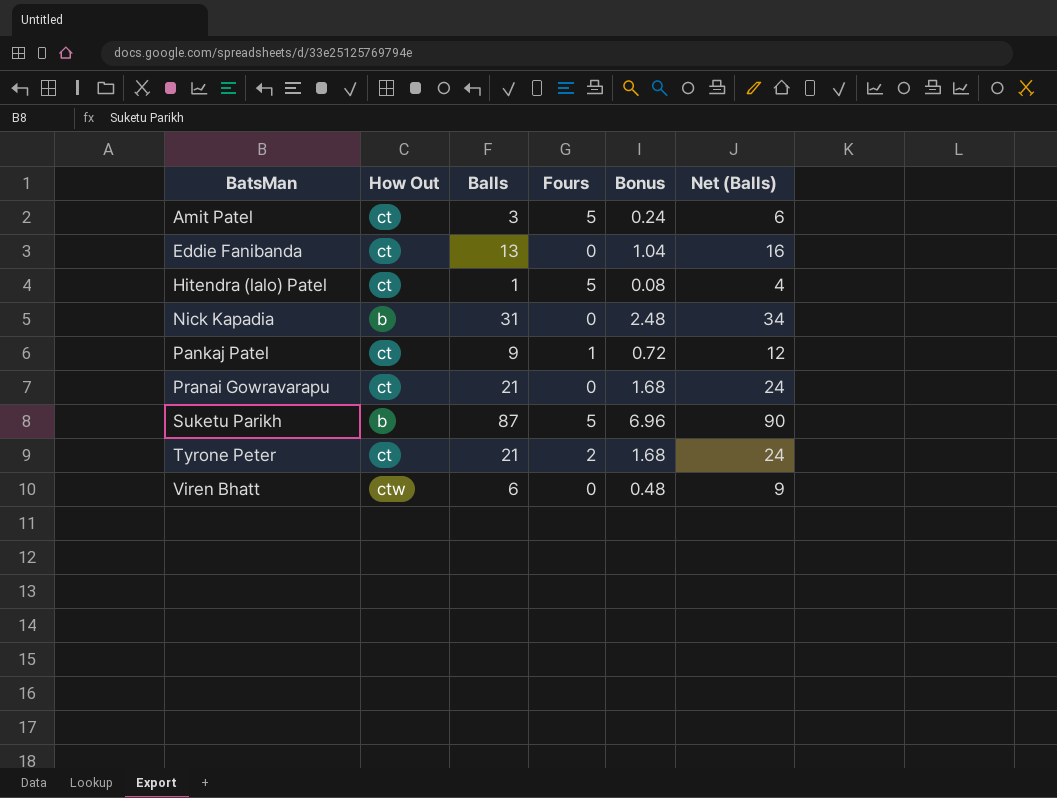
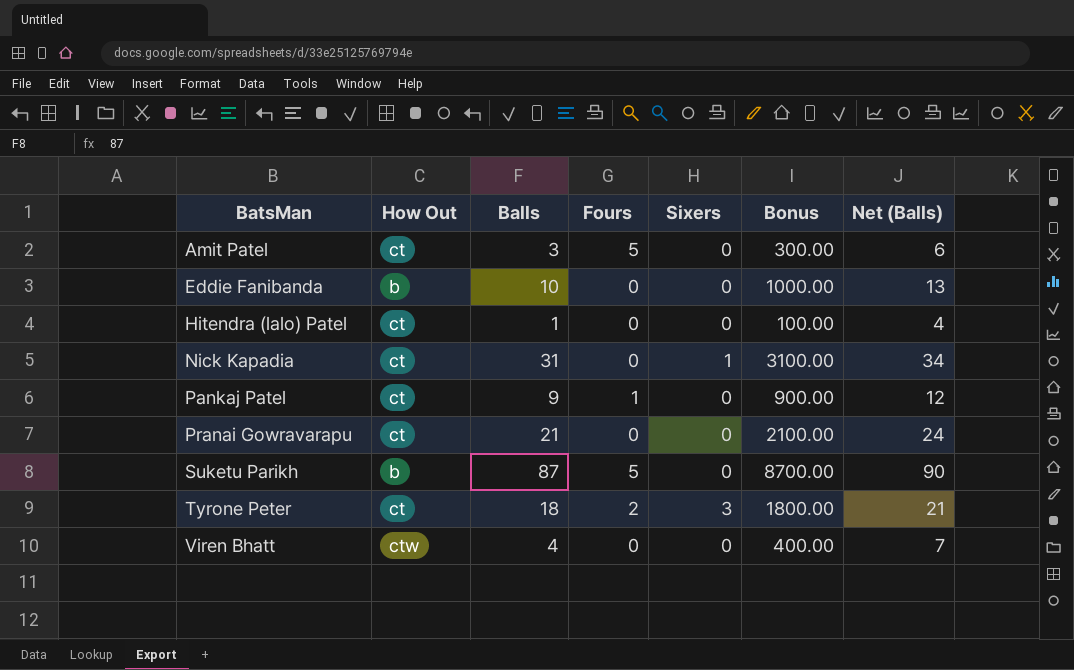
column Sixers | position: none -> 5
column Bonus | formula: [Balls] * 0.08 -> [Balls] * 100
Eddie Fanibanda | How Out: ct -> b
Eddie Fanibanda | Balls: 13 -> 10
Eddie Fanibanda | Net (Balls): 16 -> 13
Hitendra (lalo) Patel | Fours: 5 -> 0
Nick Kapadia | How Out: b -> ct
Tyrone Peter | Balls: 21 -> 18
Tyrone Peter | Net (Balls): 24 -> 21
Viren Bhatt | Balls: 6 -> 4
Viren Bhatt | Net (Balls): 9 -> 7

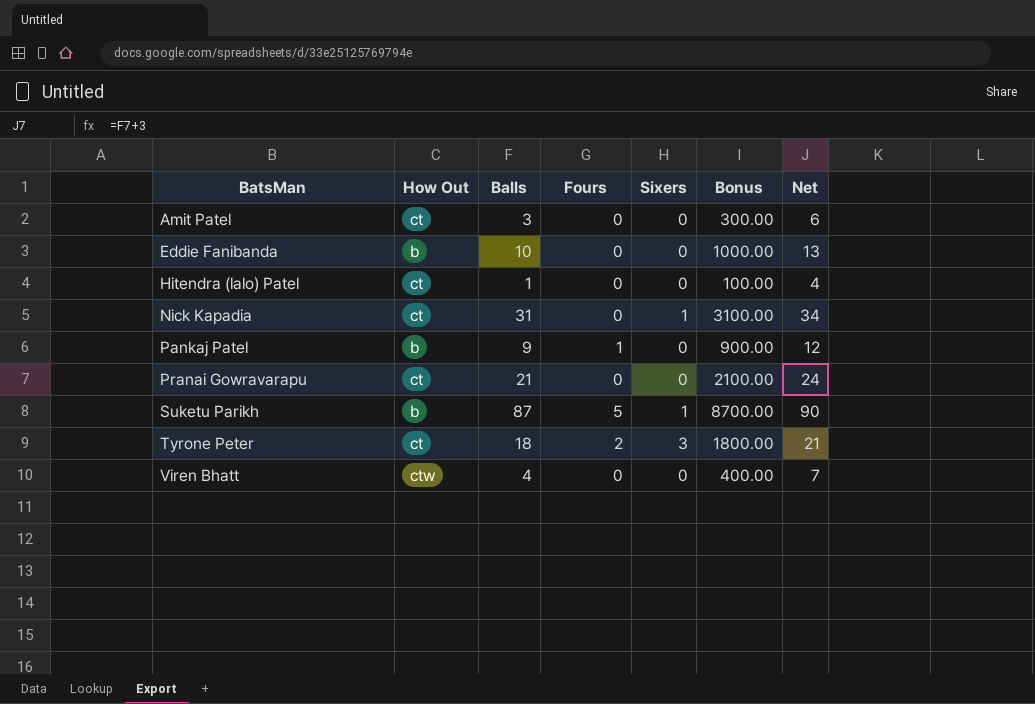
column name: Net (Balls) -> Net
Amit Patel | Fours: 5 -> 0
Pankaj Patel | How Out: ct -> b
Suketu Parikh | Sixers: 0 -> 1

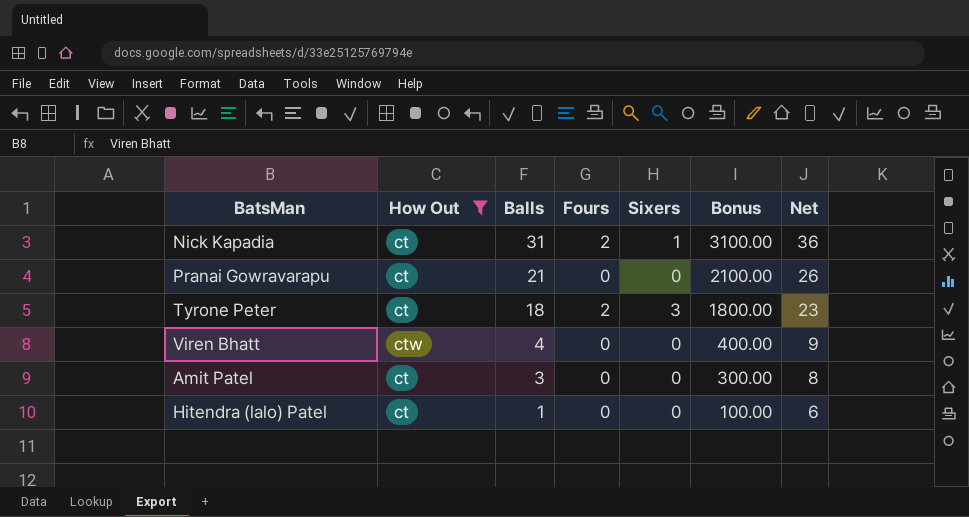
filter: none -> How Out != b
row order: BatsMan ascending -> Balls descending
column Net | formula: [Balls] + 3 -> [Balls] + 5
Nick Kapadia | Fours: 0 -> 2

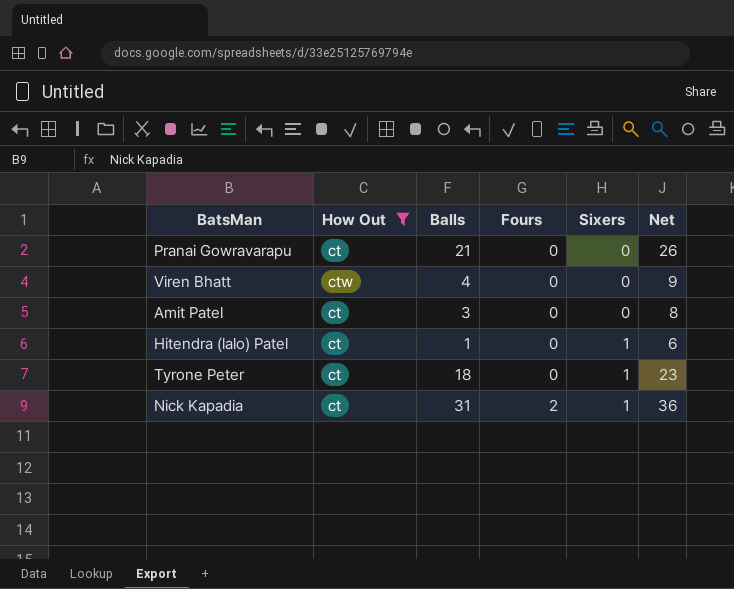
row order: Balls descending -> Fours ascending
column Bonus | formula: [Balls] * 100 -> none
Hitendra (lalo) Patel | Sixers: 0 -> 1
Tyrone Peter | Fours: 2 -> 0
Tyrone Peter | Sixers: 3 -> 1

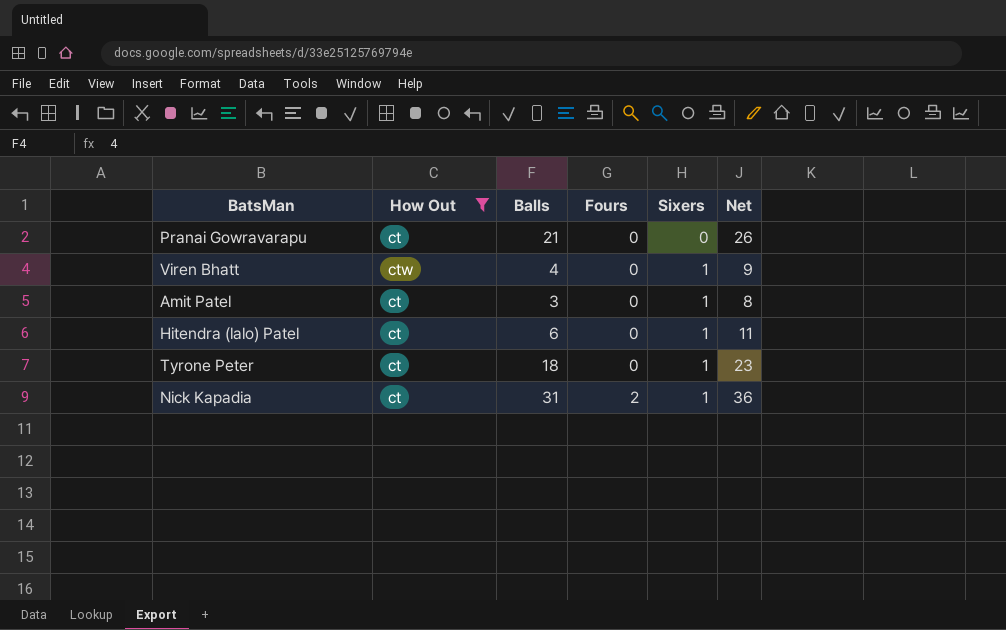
Viren Bhatt | Sixers: 0 -> 1
Amit Patel | Sixers: 0 -> 1
Hitendra (lalo) Patel | Balls: 1 -> 6
Hitendra (lalo) Patel | Net: 6 -> 11

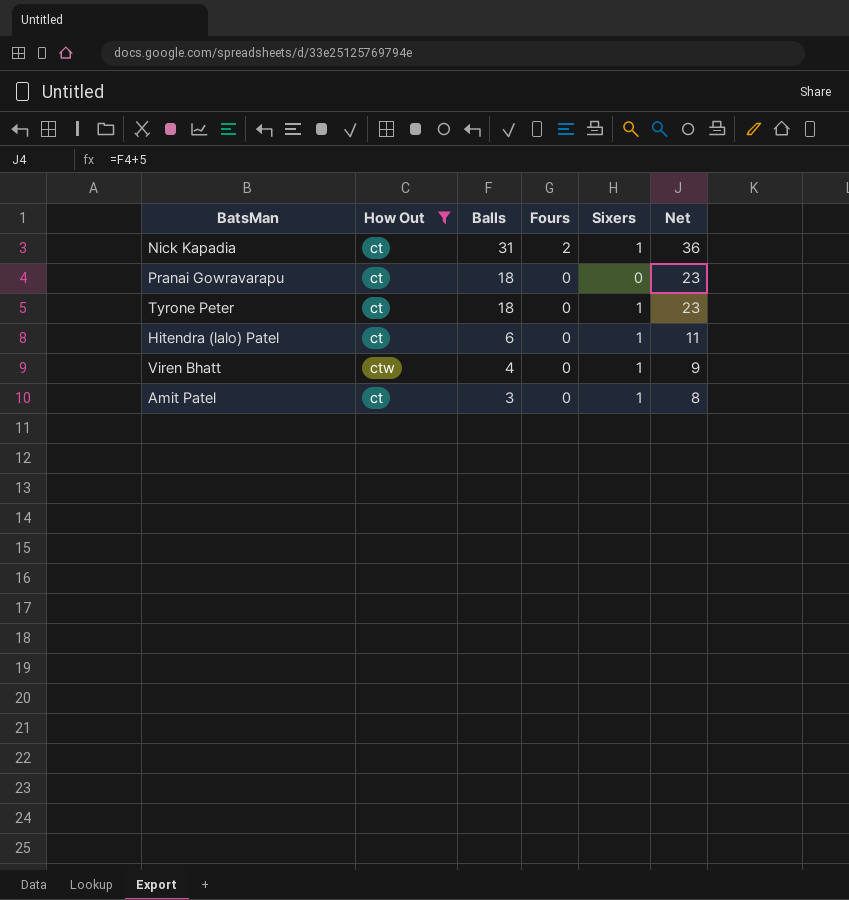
row order: Fours ascending -> Balls descending
Pranai Gowravarapu | Balls: 21 -> 18
Pranai Gowravarapu | Net: 26 -> 23

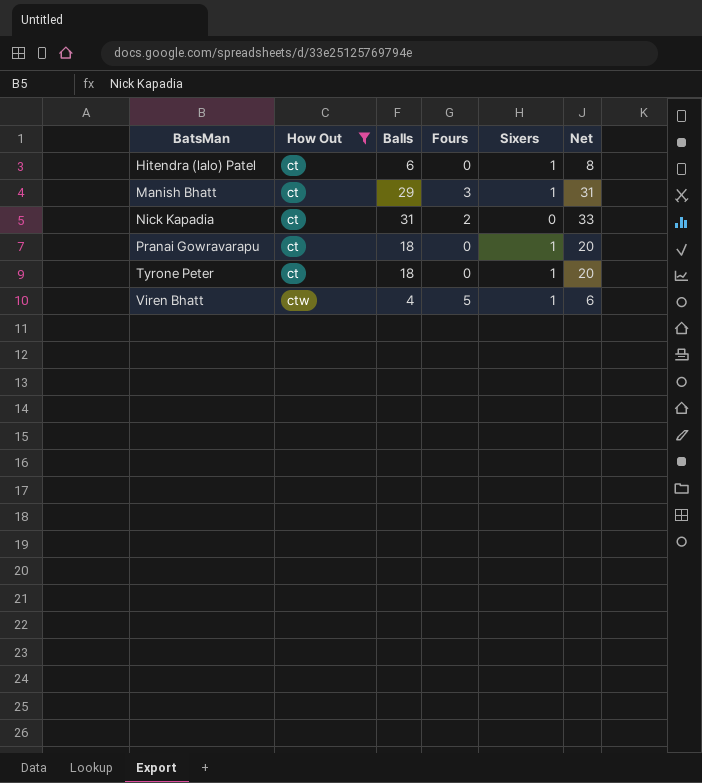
row order: Balls descending -> BatsMan ascending
column Net | formula: [Balls] + 5 -> [Balls] + 2
row Amit Patel: ct | 3 | 0 | 1 | 8 -> none
row Manish Bhatt: none -> ct | 29 | 3 | 1 | 31
Nick Kapadia | Sixers: 1 -> 0
Pranai Gowravarapu | Sixers: 0 -> 1
Viren Bhatt | Fours: 0 -> 5

